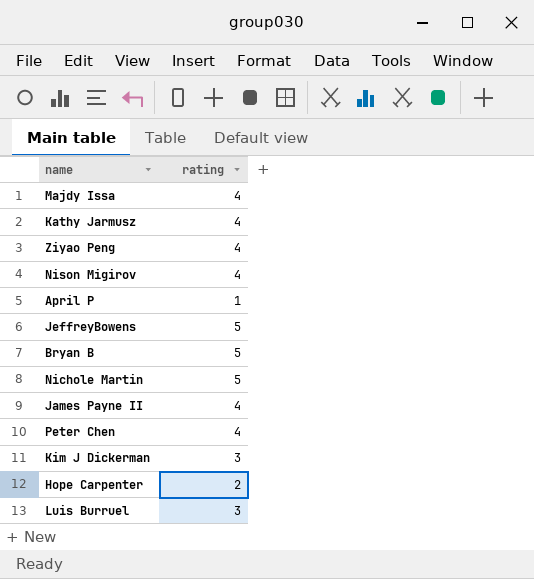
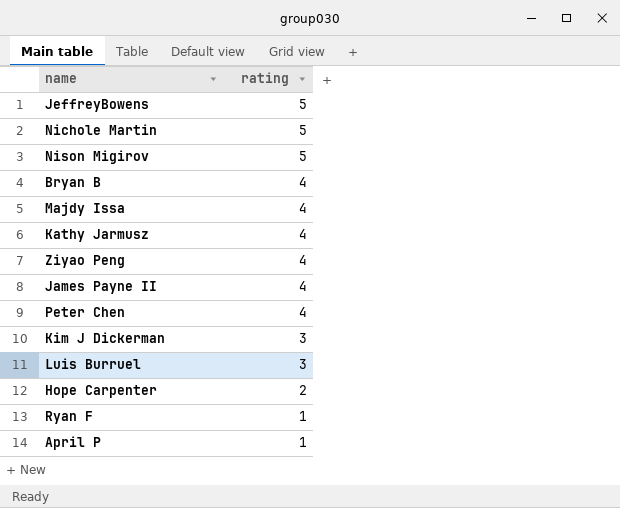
row order: none -> rating descending
Nison Migirov | rating: 4 -> 5
Bryan B | rating: 5 -> 4
row Ryan F: none -> 1

